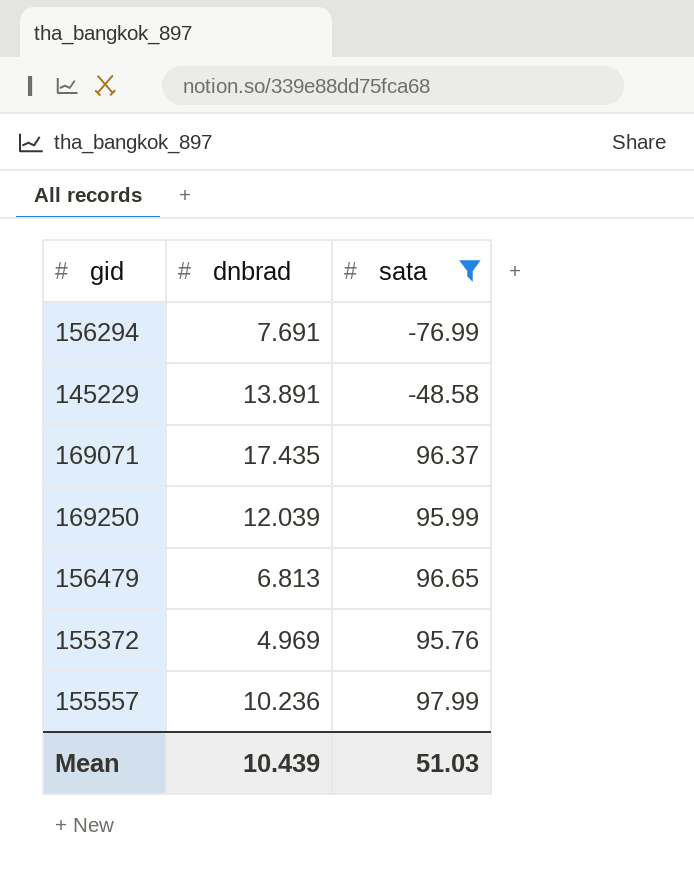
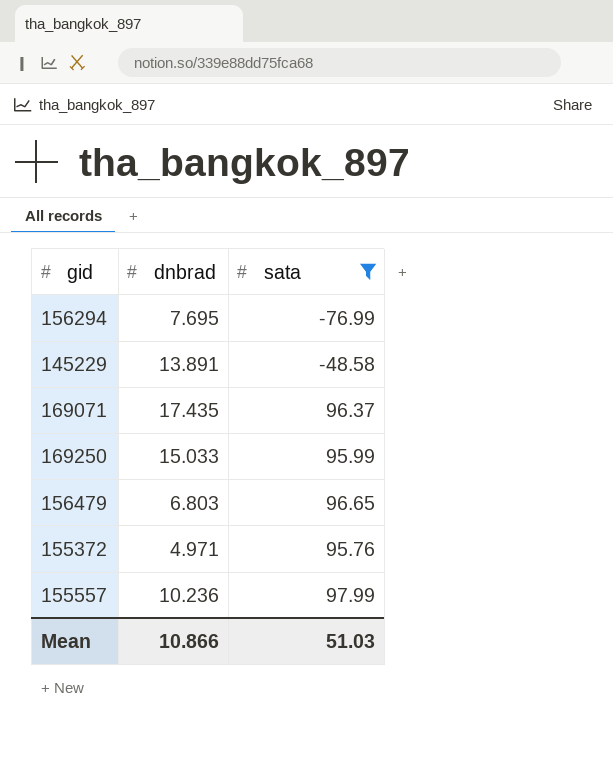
156294 | dnbrad: 7.691 -> 7.695
169250 | dnbrad: 12.039 -> 15.033
156479 | dnbrad: 6.813 -> 6.803
155372 | dnbrad: 4.969 -> 4.971
Mean | dnbrad: 10.439 -> 10.866

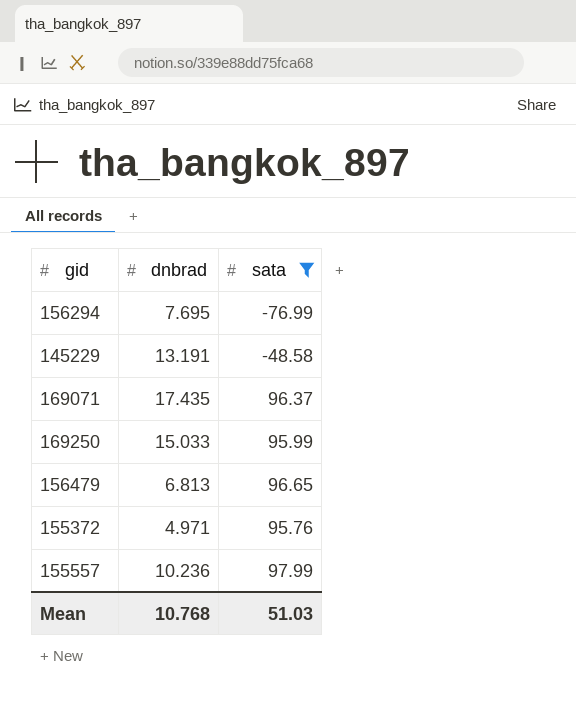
145229 | dnbrad: 13.891 -> 13.191
156479 | dnbrad: 6.803 -> 6.813
Mean | dnbrad: 10.866 -> 10.768

